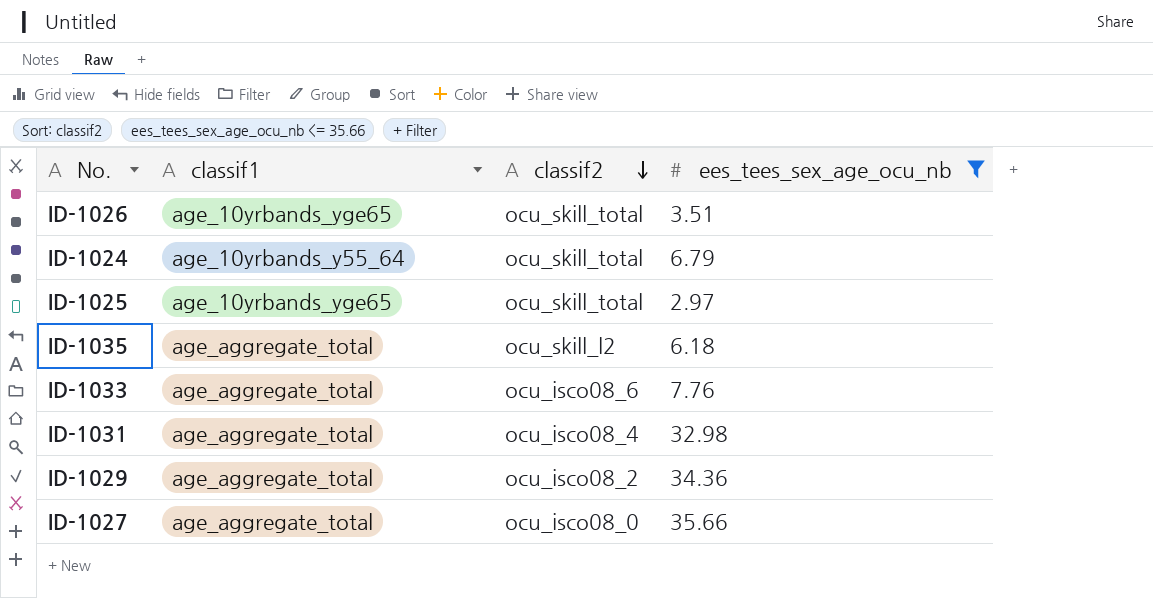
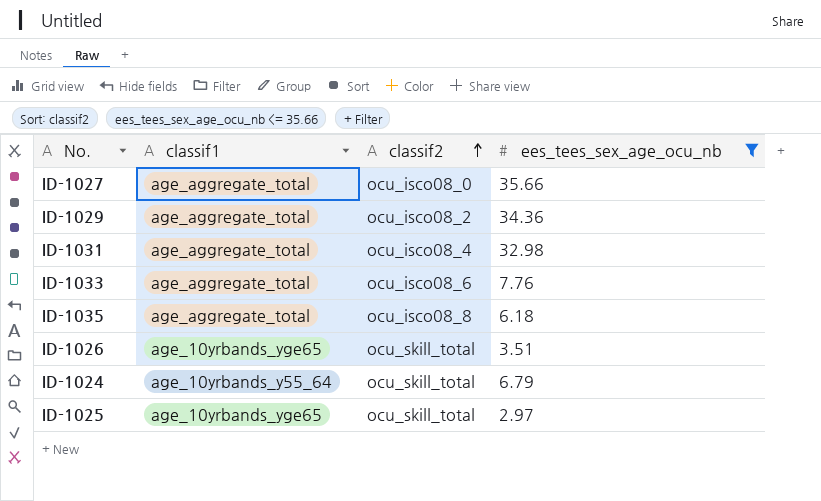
row order: classif2 descending -> classif2 ascending
ID-1035 | classif2: ocu_skill_l2 -> ocu_isco08_8

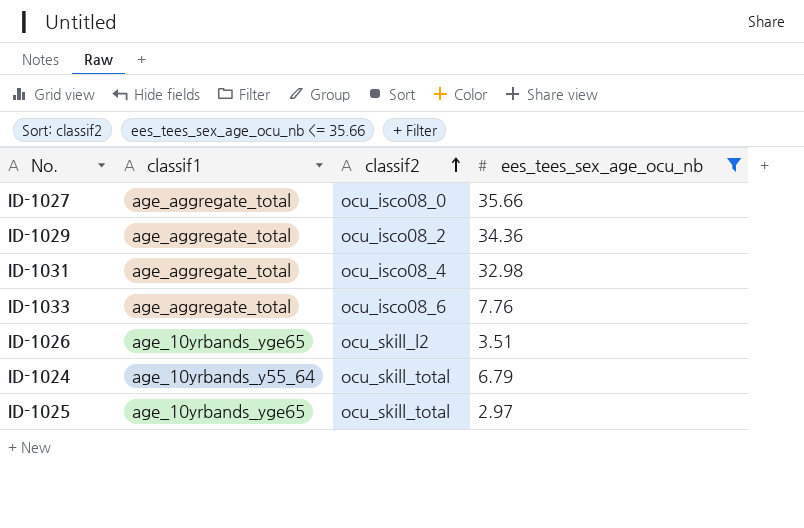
row ID-1035: age_aggregate_total | ocu_isco08_8 | 6.18 -> none
ID-1026 | classif2: ocu_skill_total -> ocu_skill_l2

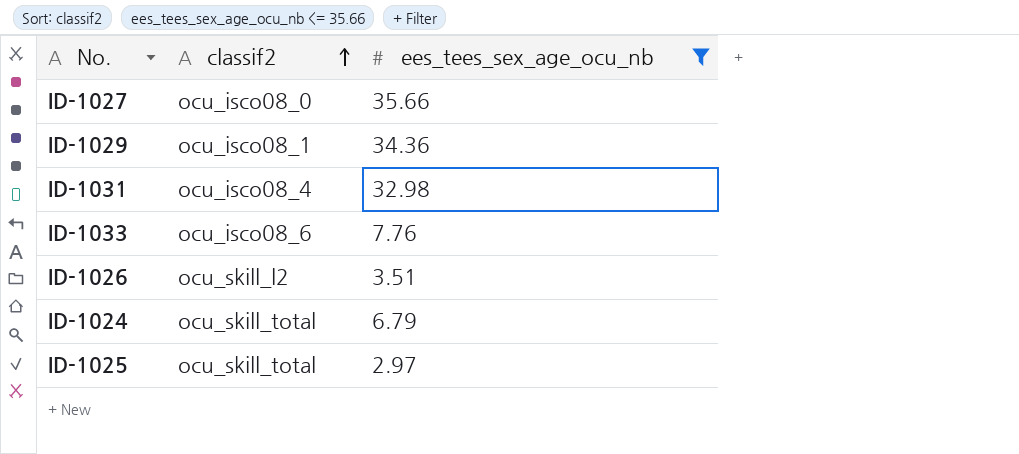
column classif1 | position: 2 -> none
ID-1029 | classif2: ocu_isco08_2 -> ocu_isco08_1

